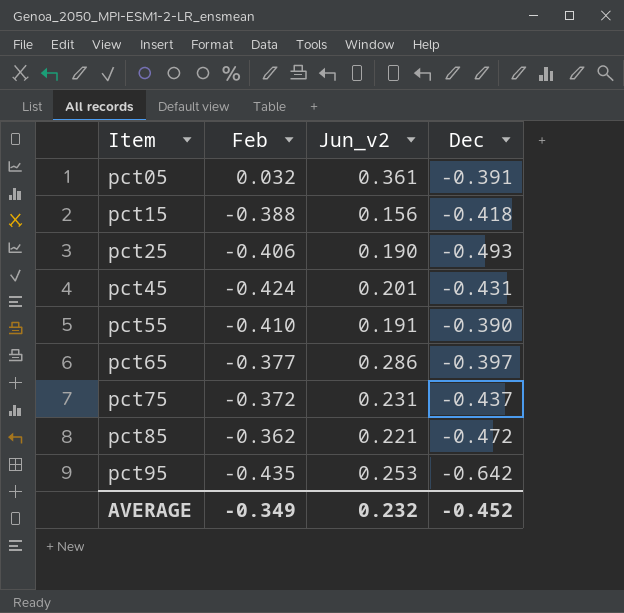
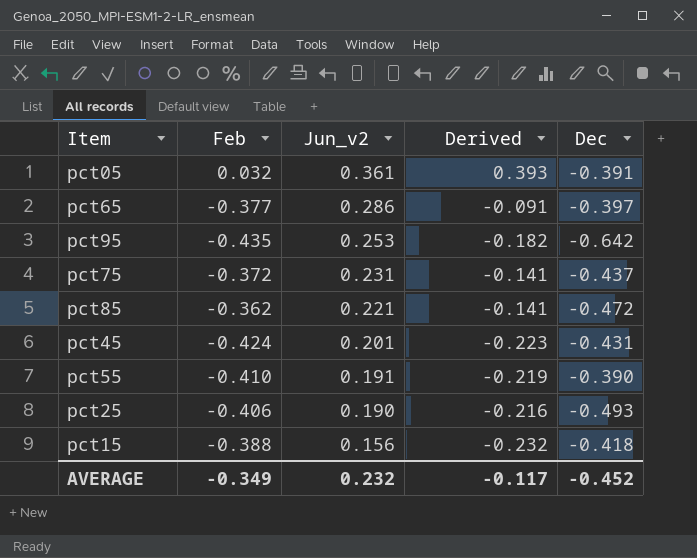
row order: Item ascending -> Jun_v2 descending
column Derived | formula: none -> [Feb] + [Jun_v2]

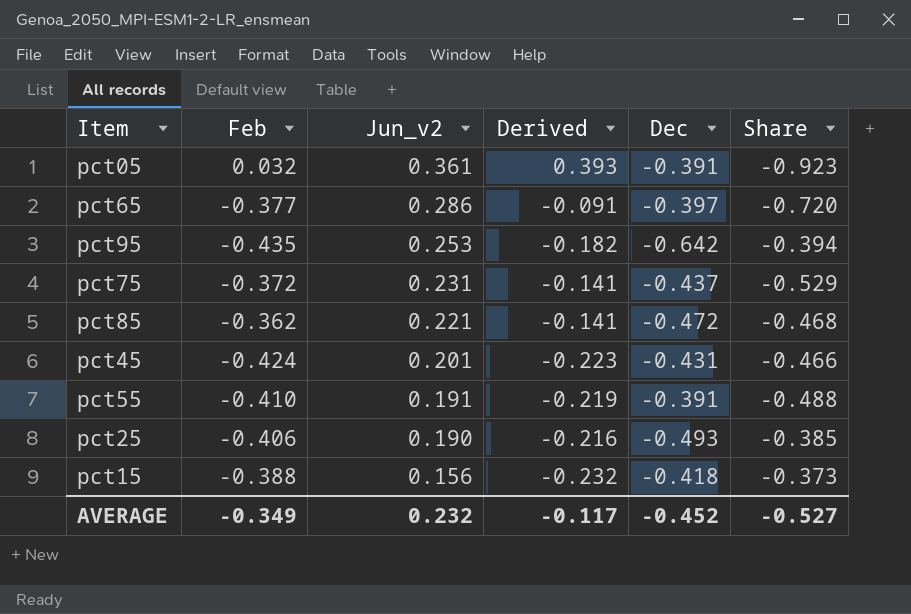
column Share | formula: none -> [Jun_v2] / [Dec]
pct55 | Dec: -0.390 -> -0.391

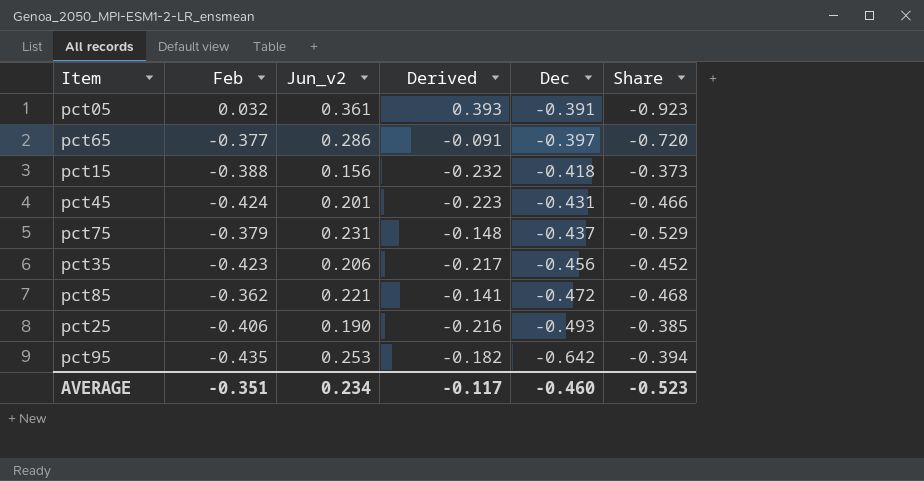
row order: Jun_v2 descending -> Dec descending
row pct55: -0.410 | 0.191 | -0.219 | -0.391 | -0.488 -> none
pct75 | Feb: -0.372 -> -0.379
pct75 | Derived: -0.141 -> -0.148
row pct35: none -> -0.423 | 0.206 | -0.217 | -0.456 | -0.452
AVERAGE | Feb: -0.349 -> -0.351
AVERAGE | Jun_v2: 0.232 -> 0.234
AVERAGE | Dec: -0.452 -> -0.460
AVERAGE | Share: -0.527 -> -0.523

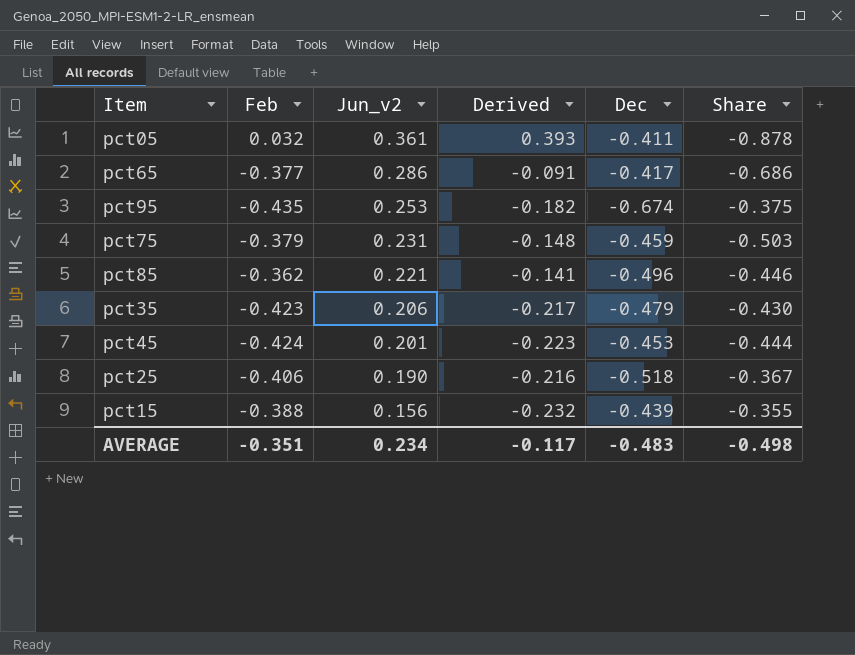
row order: Dec descending -> Jun_v2 descending
pct05 | Dec: -0.391 -> -0.411
pct05 | Share: -0.923 -> -0.878
pct65 | Dec: -0.397 -> -0.417
pct65 | Share: -0.720 -> -0.686
pct95 | Dec: -0.642 -> -0.674
pct95 | Share: -0.394 -> -0.375
pct75 | Dec: -0.437 -> -0.459
pct75 | Share: -0.529 -> -0.503
pct85 | Dec: -0.472 -> -0.496
pct85 | Share: -0.468 -> -0.446
pct35 | Dec: -0.456 -> -0.479
pct35 | Share: -0.452 -> -0.430
pct45 | Dec: -0.431 -> -0.453
pct45 | Share: -0.466 -> -0.444
pct25 | Dec: -0.493 -> -0.518
pct25 | Share: -0.385 -> -0.367
pct15 | Dec: -0.418 -> -0.439
pct15 | Share: -0.373 -> -0.355
AVERAGE | Dec: -0.460 -> -0.483
AVERAGE | Share: -0.523 -> -0.498

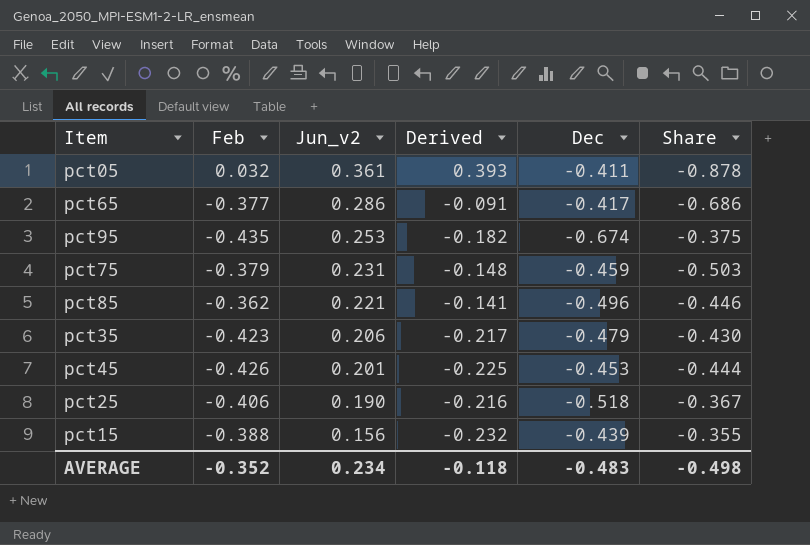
pct45 | Feb: -0.424 -> -0.426
pct45 | Derived: -0.223 -> -0.225
AVERAGE | Feb: -0.351 -> -0.352
AVERAGE | Derived: -0.117 -> -0.118

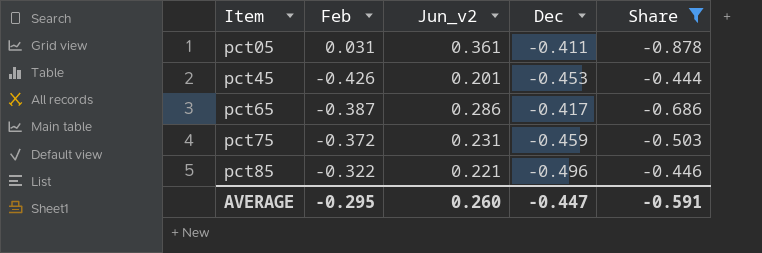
filter: none -> Share <= -0.444
row order: Jun_v2 descending -> Item ascending
column Derived | formula: [Feb] + [Jun_v2] -> none
pct05 | Feb: 0.032 -> 0.031
pct65 | Feb: -0.377 -> -0.387
pct75 | Feb: -0.379 -> -0.372
pct85 | Feb: -0.362 -> -0.322
AVERAGE | Feb: -0.352 -> -0.295
AVERAGE | Jun_v2: 0.234 -> 0.260
AVERAGE | Dec: -0.483 -> -0.447
AVERAGE | Share: -0.498 -> -0.591

